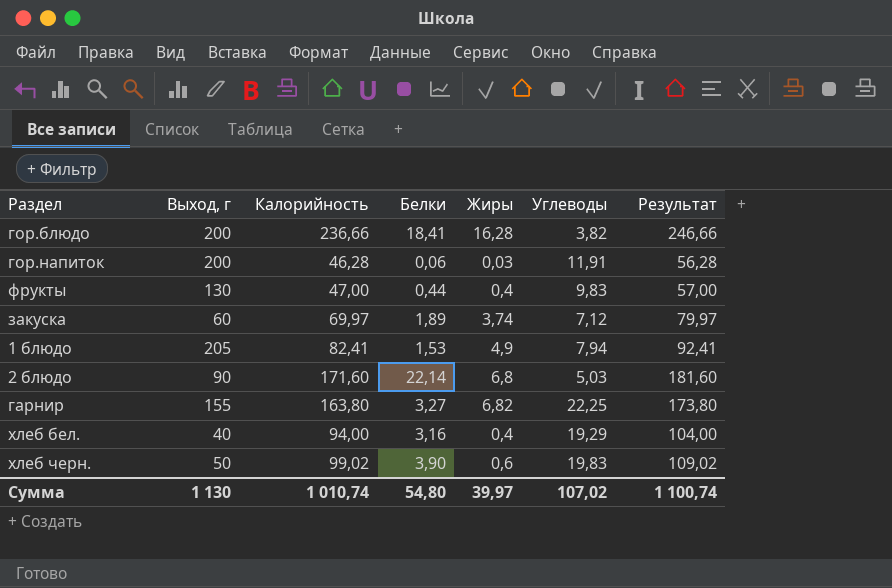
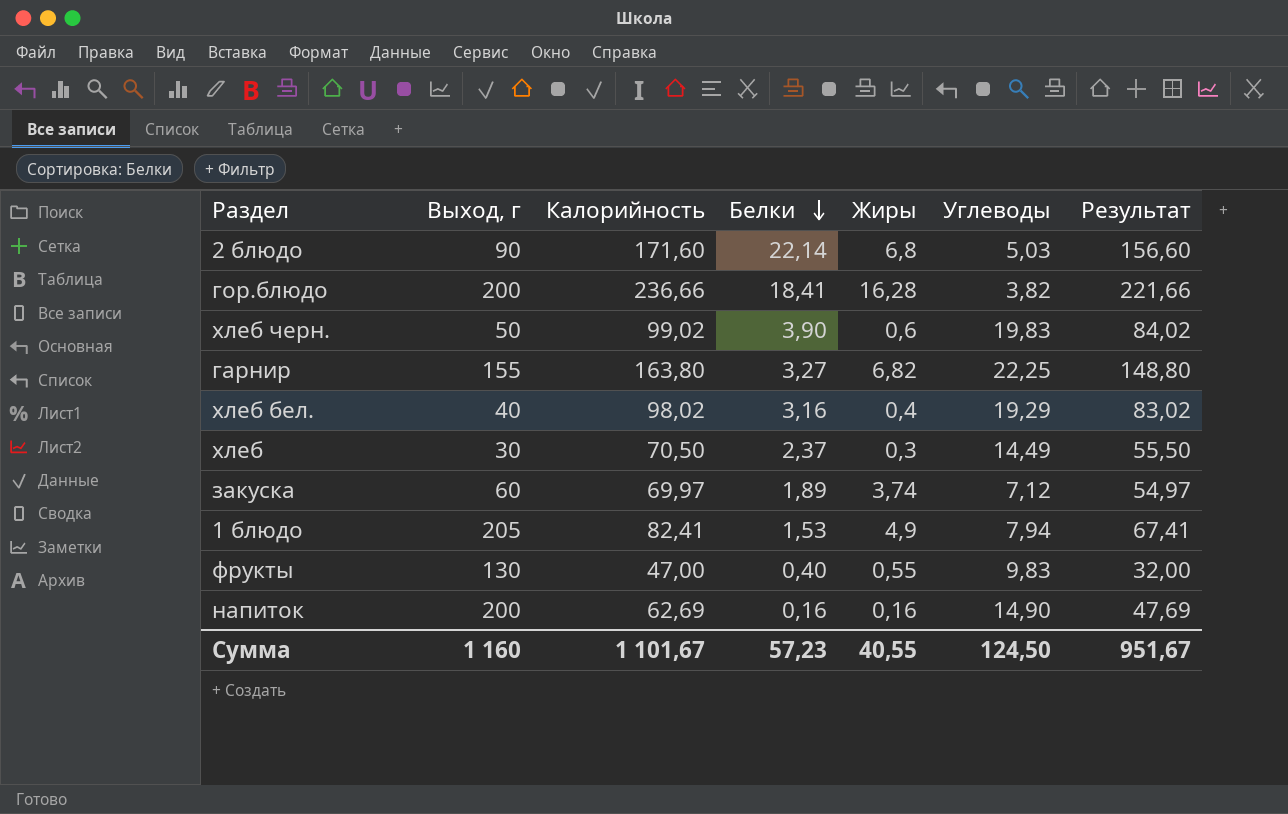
row order: none -> Белки descending
column Результат | formula: [Калорийность] + 10 -> [Калорийность] - 15
row гор.напиток: 200 | 46,28 | 0,06 | 0,03 | 11,91 | 56,28 -> none
хлеб бел. | Калорийность: 94,00 -> 98,02
row хлеб: none -> 30 | 70,50 | 2,37 | 0,3 | 14,49 | 55,50
фрукты | Белки: 0,44 -> 0,40
фрукты | Жиры: 0,4 -> 0,55
row напиток: none -> 200 | 62,69 | 0,16 | 0,16 | 14,90 | 47,69
Сумма | Выход, г: 1 130 -> 1 160
Сумма | Калорийность: 1 010,74 -> 1 101,67
Сумма | Белки: 54,80 -> 57,23
Сумма | Жиры: 39,97 -> 40,55
Сумма | Углеводы: 107,02 -> 124,50
Сумма | Результат: 1 100,74 -> 951,67

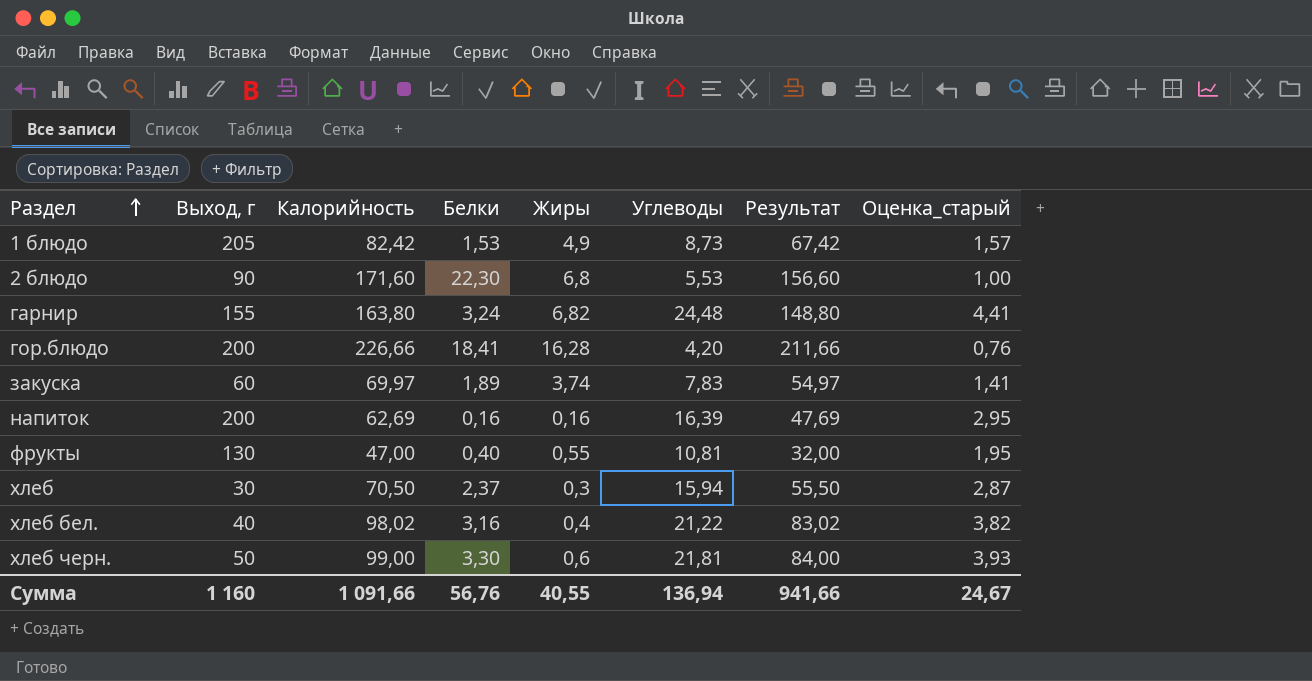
row order: Белки descending -> Раздел ascending
column Оценка_старый | formula: none -> [Углеводы] * 0,18
1 блюдо | Калорийность: 82,41 -> 82,42
1 блюдо | Углеводы: 7,94 -> 8,73
1 блюдо | Результат: 67,41 -> 67,42
2 блюдо | Белки: 22,14 -> 22,30
2 блюдо | Углеводы: 5,03 -> 5,53
гарнир | Белки: 3,27 -> 3,24
гарнир | Углеводы: 22,25 -> 24,48
гор.блюдо | Калорийность: 236,66 -> 226,66
гор.блюдо | Углеводы: 3,82 -> 4,20
гор.блюдо | Результат: 221,66 -> 211,66
закуска | Углеводы: 7,12 -> 7,83
напиток | Углеводы: 14,90 -> 16,39
фрукты | Углеводы: 9,83 -> 10,81
хлеб | Углеводы: 14,49 -> 15,94
хлеб бел. | Углеводы: 19,29 -> 21,22
хлеб черн. | Калорийность: 99,02 -> 99,00
хлеб черн. | Белки: 3,90 -> 3,30
хлеб черн. | Углеводы: 19,83 -> 21,81
хлеб черн. | Результат: 84,02 -> 84,00
Сумма | Калорийность: 1 101,67 -> 1 091,66
Сумма | Белки: 57,23 -> 56,76
Сумма | Углеводы: 124,50 -> 136,94
Сумма | Результат: 951,67 -> 941,66

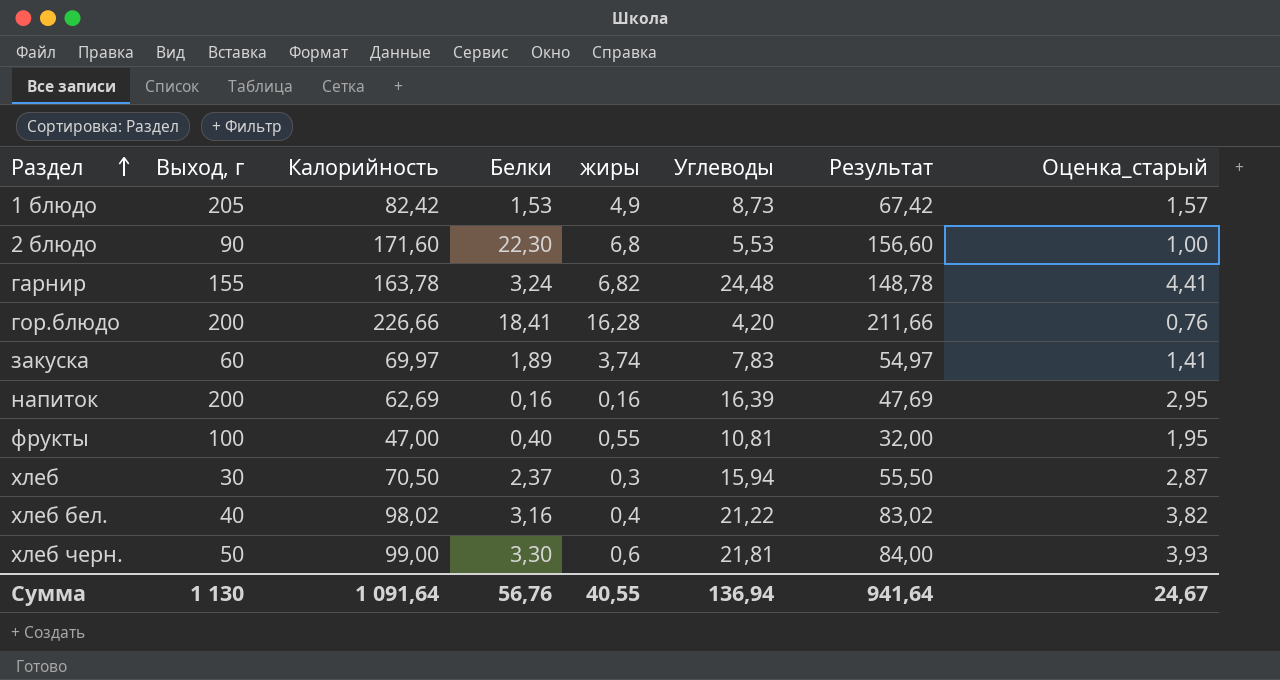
column name: Жиры -> жиры
гарнир | Калорийность: 163,80 -> 163,78
гарнир | Результат: 148,80 -> 148,78
фрукты | Выход, г: 130 -> 100
Сумма | Выход, г: 1 160 -> 1 130
Сумма | Калорийность: 1 091,66 -> 1 091,64
Сумма | Результат: 941,66 -> 941,64

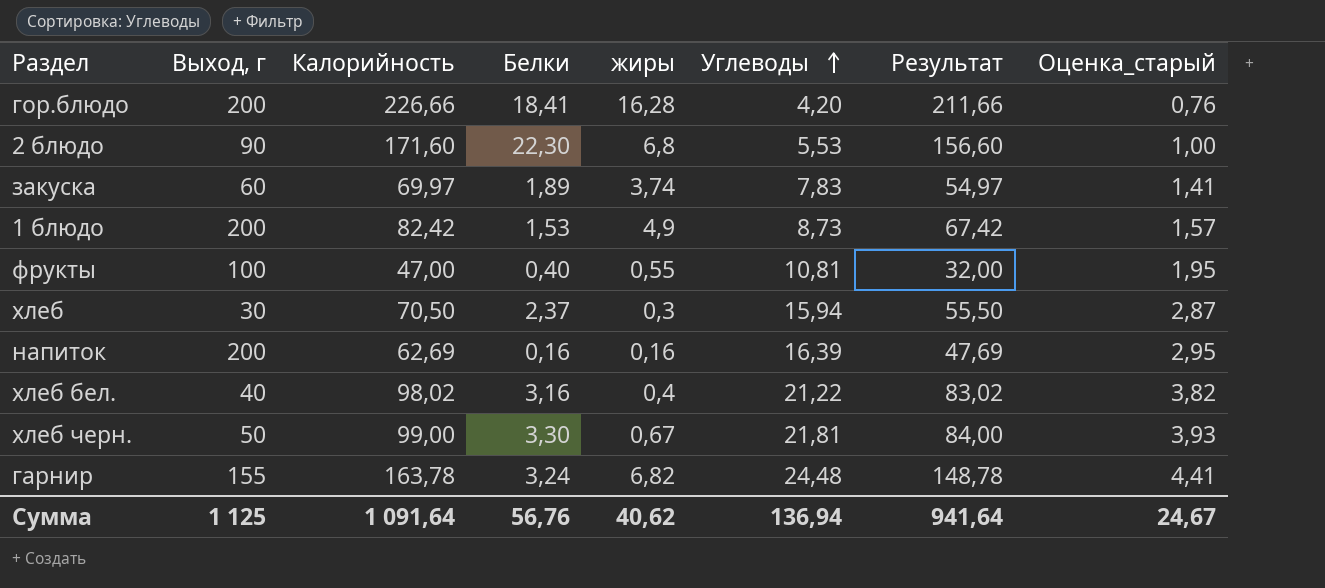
row order: Раздел ascending -> Углеводы ascending
1 блюдо | Выход, г: 205 -> 200
хлеб черн. | жиры: 0,6 -> 0,67
Сумма | Выход, г: 1 130 -> 1 125
Сумма | жиры: 40,55 -> 40,62

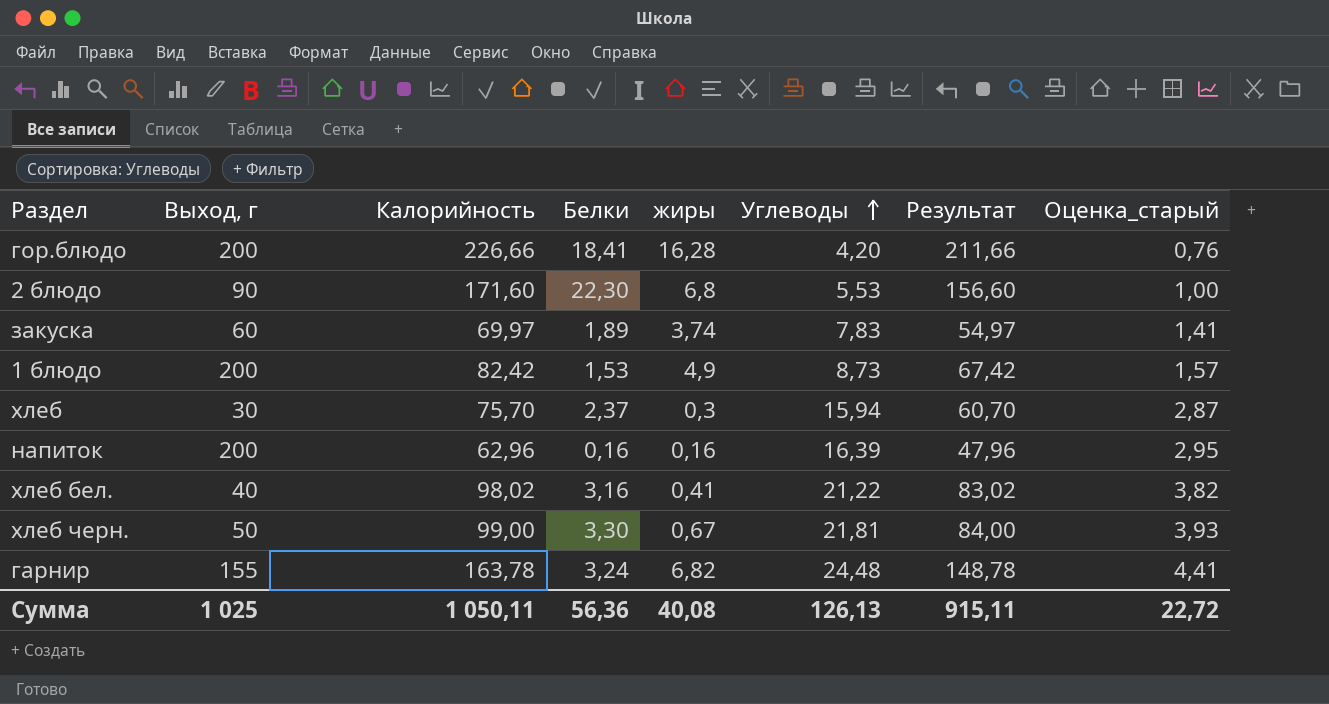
row фрукты: 100 | 47,00 | 0,40 | 0,55 | 10,81 | 32,00 | 1,95 -> none
хлеб | Калорийность: 70,50 -> 75,70
хлеб | Результат: 55,50 -> 60,70
напиток | Калорийность: 62,69 -> 62,96
напиток | Результат: 47,69 -> 47,96
хлеб бел. | жиры: 0,4 -> 0,41
Сумма | Выход, г: 1 125 -> 1 025
Сумма | Калорийность: 1 091,64 -> 1 050,11
Сумма | Белки: 56,76 -> 56,36
Сумма | жиры: 40,62 -> 40,08
Сумма | Углеводы: 136,94 -> 126,13
Сумма | Результат: 941,64 -> 915,11
Сумма | Оценка_старый: 24,67 -> 22,72

